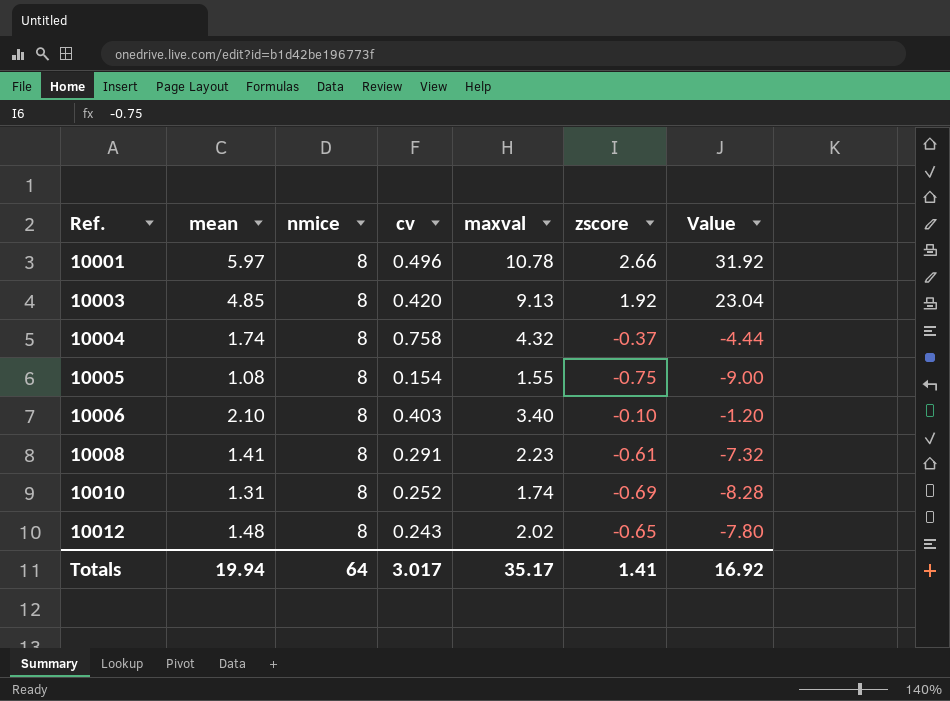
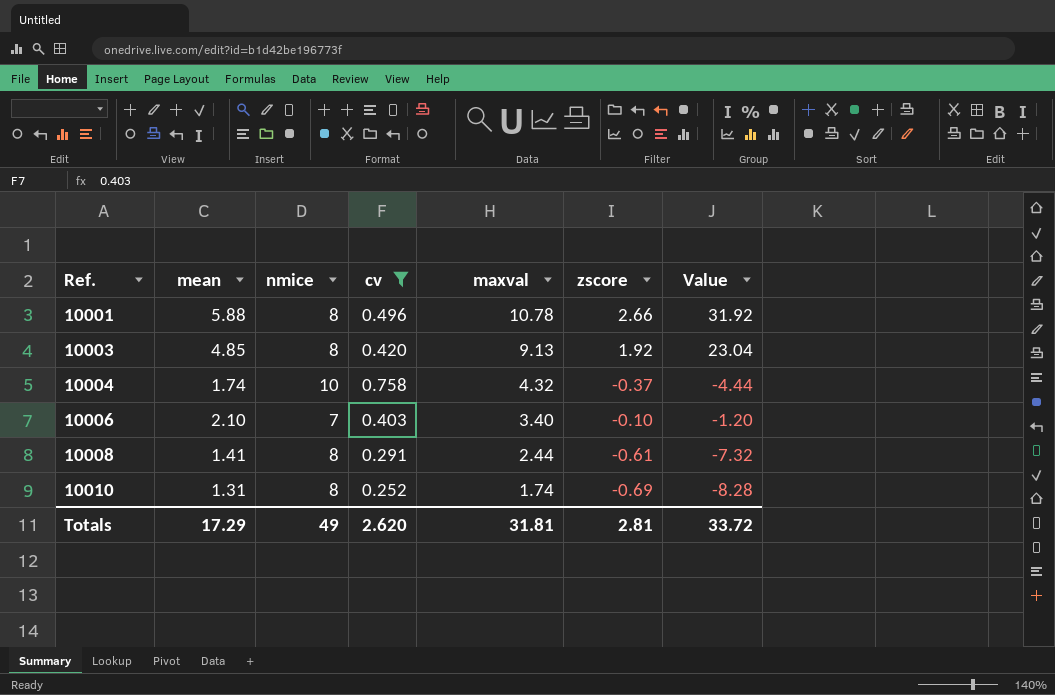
filter: none -> cv >= 0.252
10001 | mean: 5.97 -> 5.88
10004 | nmice: 8 -> 10
10006 | nmice: 8 -> 7
10008 | maxval: 2.23 -> 2.44
Totals | mean: 19.94 -> 17.29
Totals | nmice: 64 -> 49
Totals | cv: 3.017 -> 2.620
Totals | maxval: 35.17 -> 31.81
Totals | zscore: 1.41 -> 2.81
Totals | Value: 16.92 -> 33.72

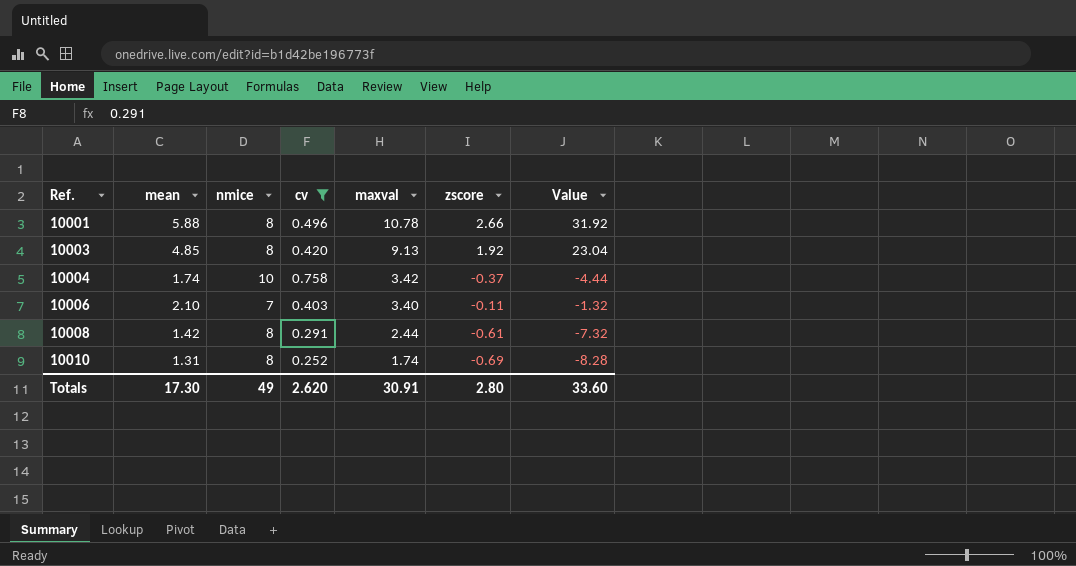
10004 | maxval: 4.32 -> 3.42
10006 | zscore: -0.10 -> -0.11
10006 | Value: -1.20 -> -1.32
10008 | mean: 1.41 -> 1.42
Totals | mean: 17.29 -> 17.30
Totals | maxval: 31.81 -> 30.91
Totals | zscore: 2.81 -> 2.80
Totals | Value: 33.72 -> 33.60

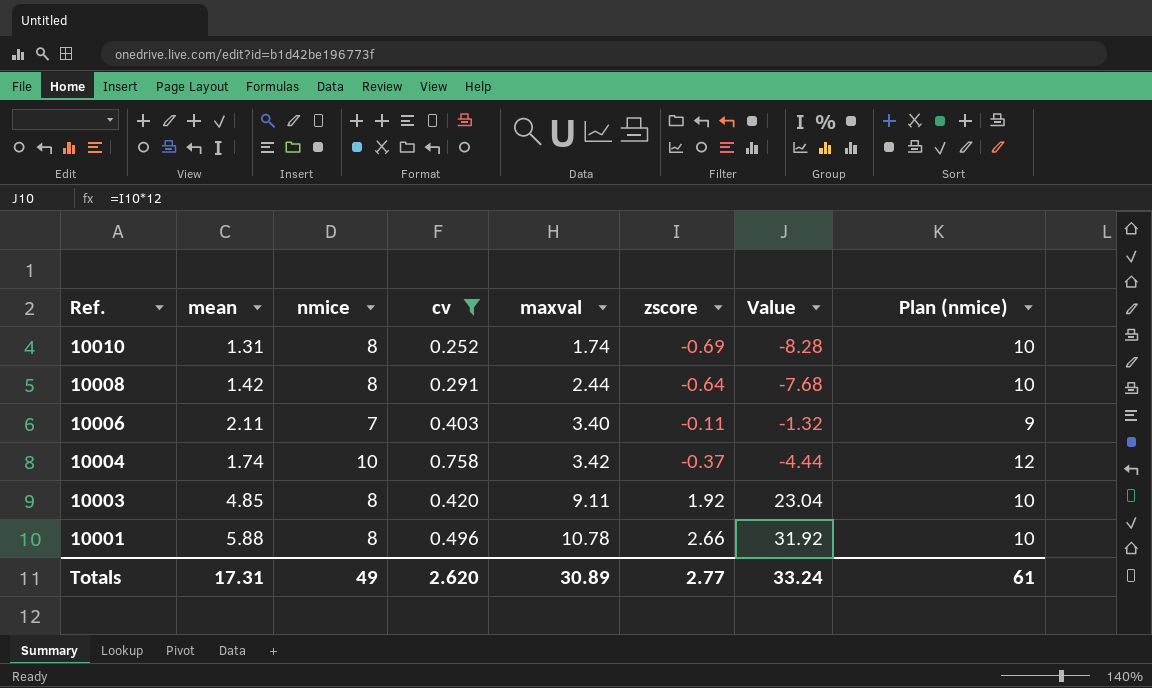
row order: Ref. ascending -> Ref. descending
column Plan (nmice) | formula: none -> [nmice] + 2
10008 | zscore: -0.61 -> -0.64
10008 | Value: -7.32 -> -7.68
10006 | mean: 2.10 -> 2.11
10003 | maxval: 9.13 -> 9.11
Totals | mean: 17.30 -> 17.31
Totals | maxval: 30.91 -> 30.89
Totals | zscore: 2.80 -> 2.77
Totals | Value: 33.60 -> 33.24

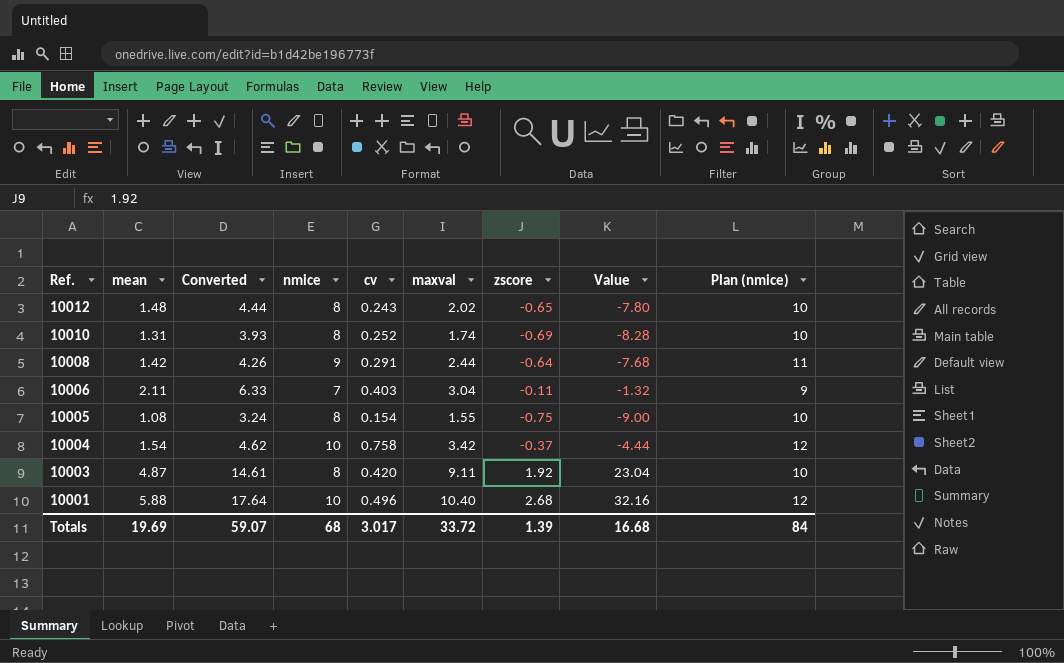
filter: cv >= 0.252 -> none
column Converted | formula: none -> [mean] * 3
10008 | nmice: 8 -> 9
10008 | Plan (nmice): 10 -> 11
10006 | maxval: 3.40 -> 3.04
10004 | mean: 1.74 -> 1.54
10003 | mean: 4.85 -> 4.87
10001 | nmice: 8 -> 10
10001 | maxval: 10.78 -> 10.40
10001 | zscore: 2.66 -> 2.68
10001 | Value: 31.92 -> 32.16
10001 | Plan (nmice): 10 -> 12
Totals | mean: 17.31 -> 19.69
Totals | nmice: 49 -> 68
Totals | cv: 2.620 -> 3.017
Totals | maxval: 30.89 -> 33.72
Totals | zscore: 2.77 -> 1.39
Totals | Value: 33.24 -> 16.68
Totals | Plan (nmice): 61 -> 84

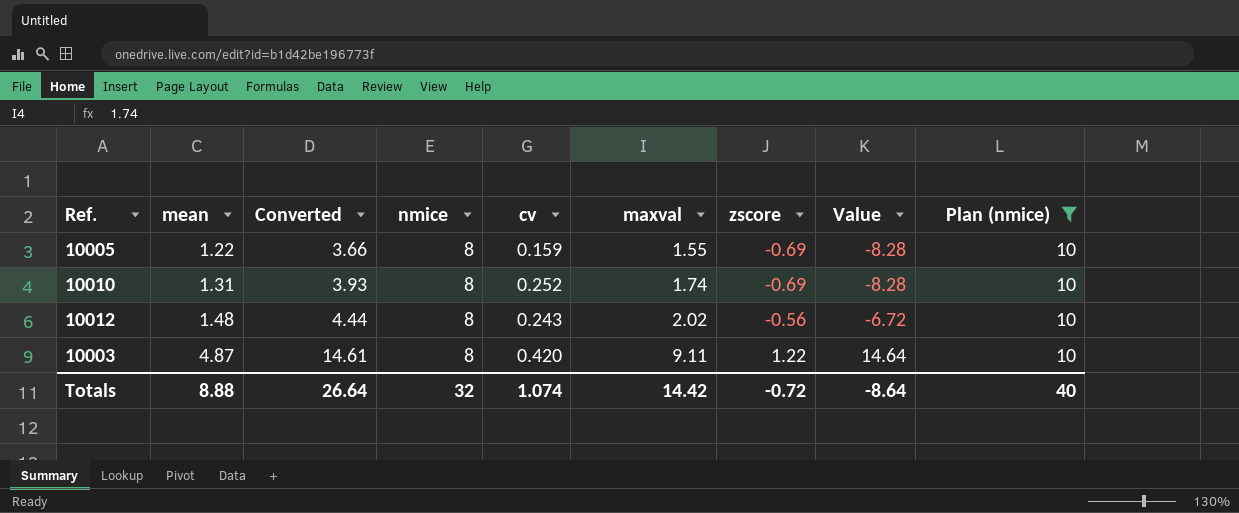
filter: none -> Plan (nmice) = 10
row order: Ref. descending -> mean ascending
10005 | mean: 1.08 -> 1.22
10005 | Converted: 3.24 -> 3.66
10005 | cv: 0.154 -> 0.159
10005 | zscore: -0.75 -> -0.69
10005 | Value: -9.00 -> -8.28
10012 | zscore: -0.65 -> -0.56
10012 | Value: -7.80 -> -6.72
10003 | zscore: 1.92 -> 1.22
10003 | Value: 23.04 -> 14.64
Totals | mean: 19.69 -> 8.88
Totals | Converted: 59.07 -> 26.64
Totals | nmice: 68 -> 32
Totals | cv: 3.017 -> 1.074
Totals | maxval: 33.72 -> 14.42
Totals | zscore: 1.39 -> -0.72
Totals | Value: 16.68 -> -8.64
Totals | Plan (nmice): 84 -> 40

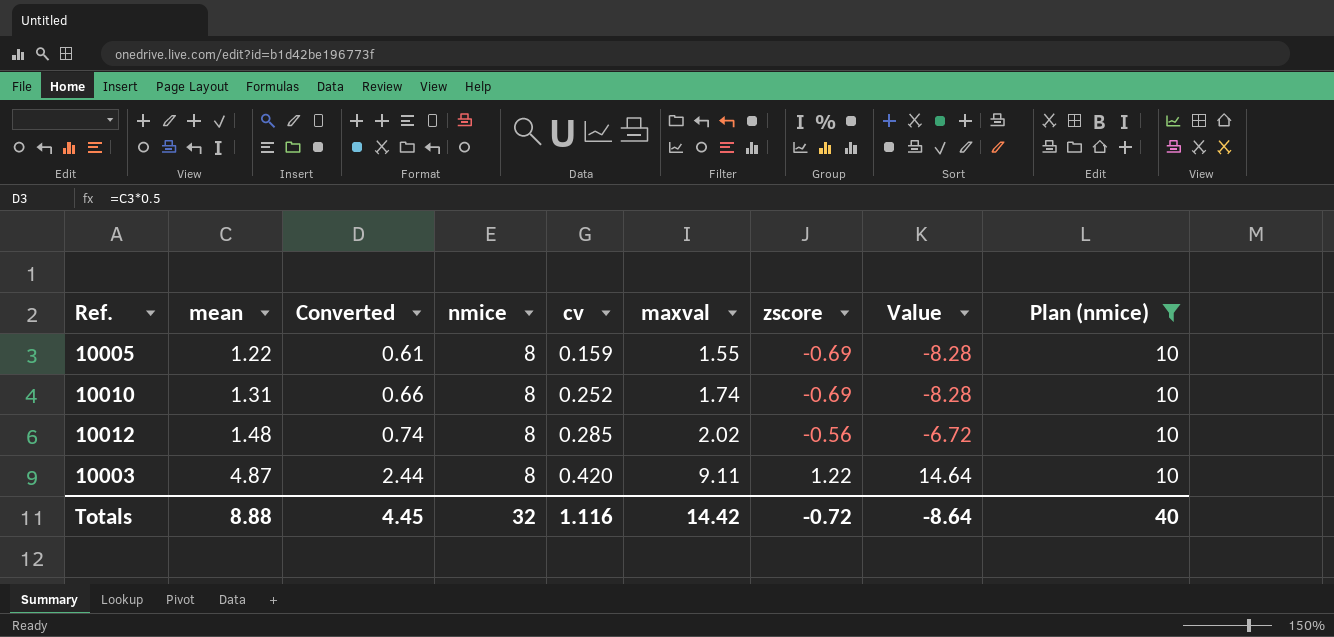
column Converted | formula: [mean] * 3 -> [mean] * 0.5
10012 | cv: 0.243 -> 0.285
Totals | Converted: 26.64 -> 4.45
Totals | cv: 1.074 -> 1.116

